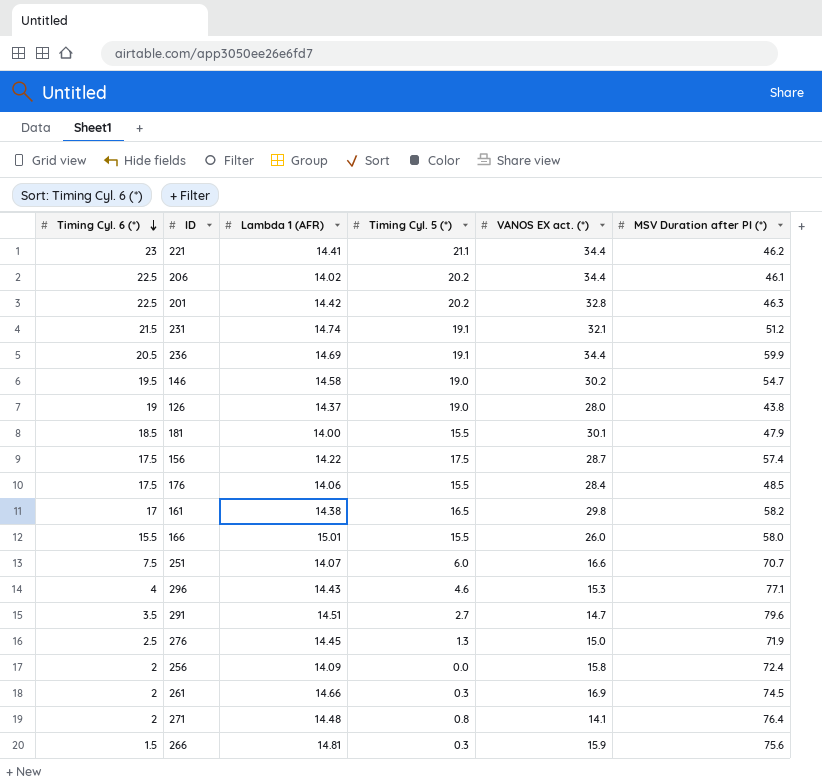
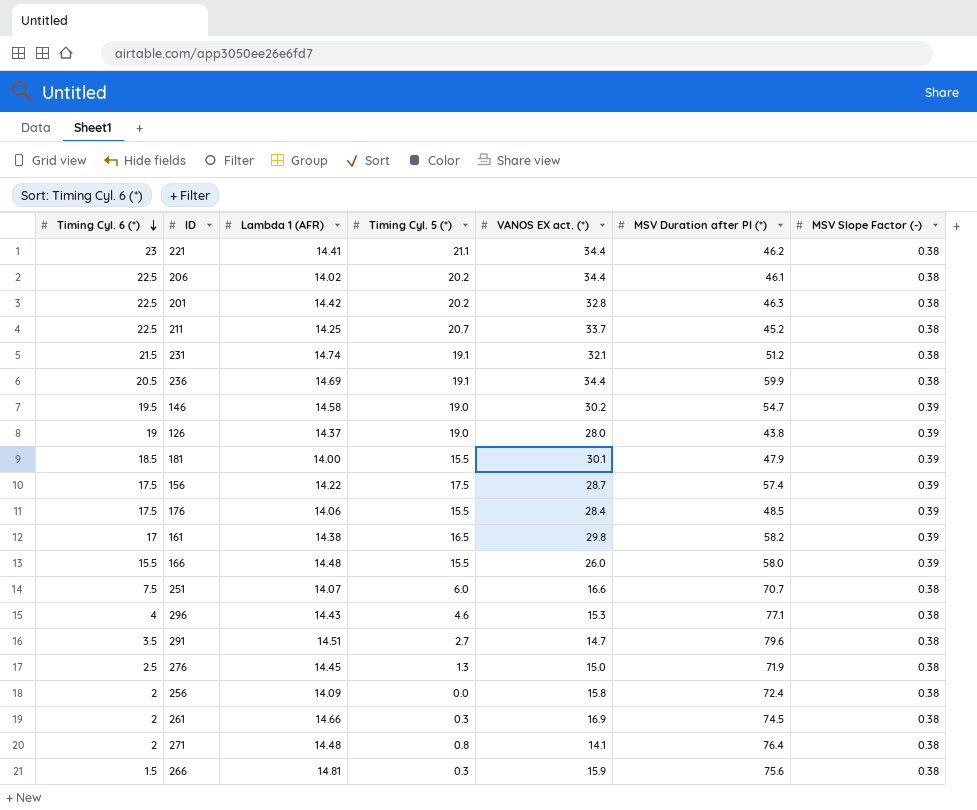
column MSV Slope Factor (-) | position: none -> 7
row 211: none -> 22.5 | 14.25 | 20.7 | 33.7 | 45.2 | 0.38
166 | Lambda 1 (AFR): 15.01 -> 14.48

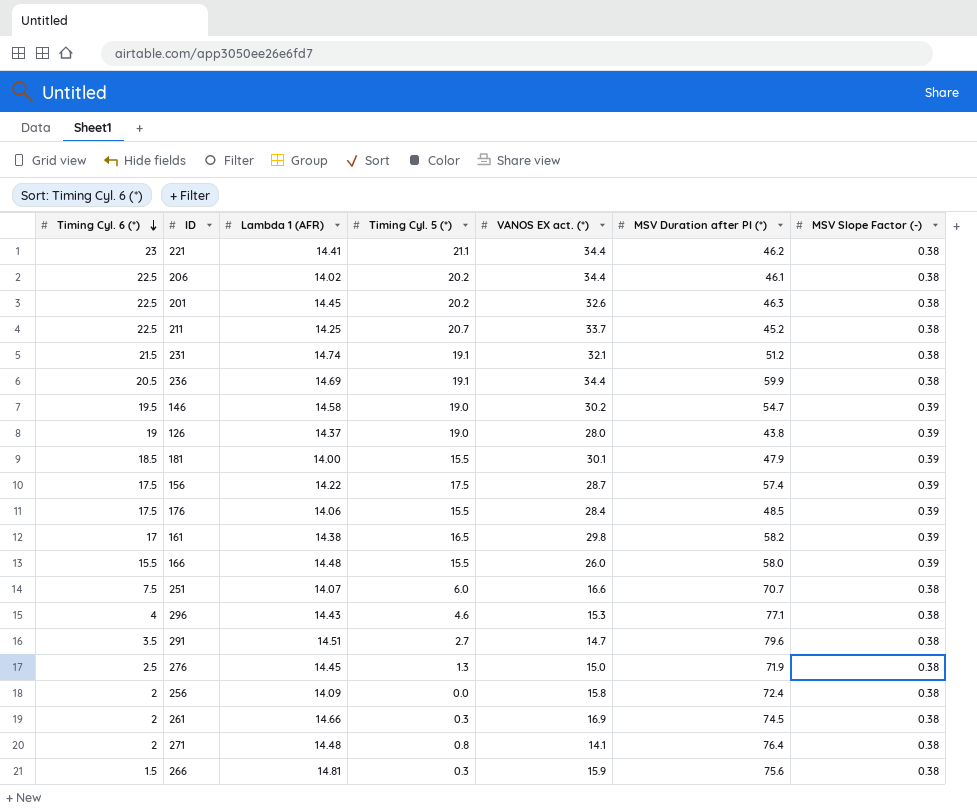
201 | Lambda 1 (AFR): 14.42 -> 14.45
201 | VANOS EX act. (*): 32.8 -> 32.6

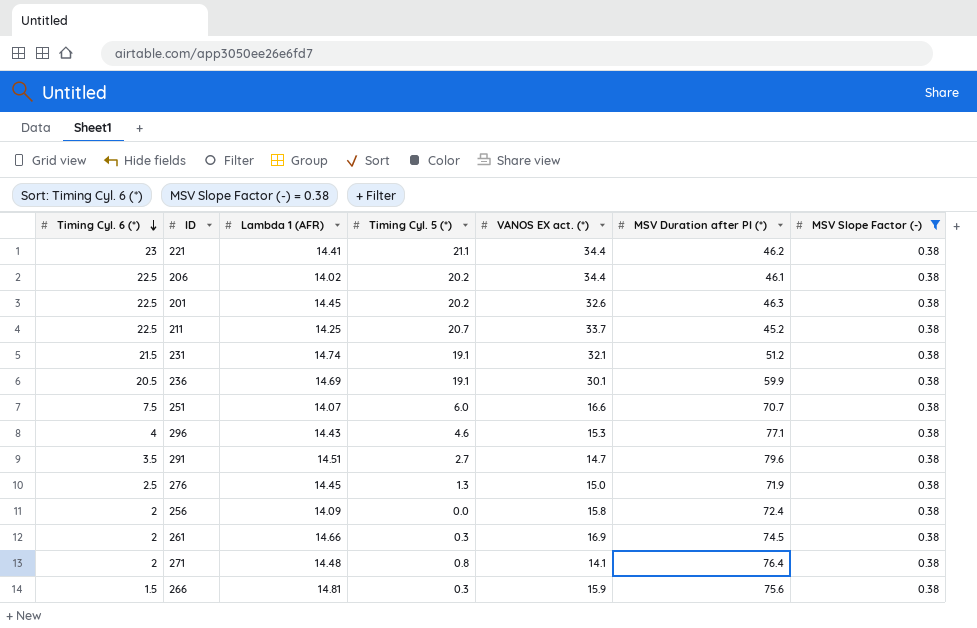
filter: none -> MSV Slope Factor (-) = 0.38
236 | VANOS EX act. (*): 34.4 -> 30.1

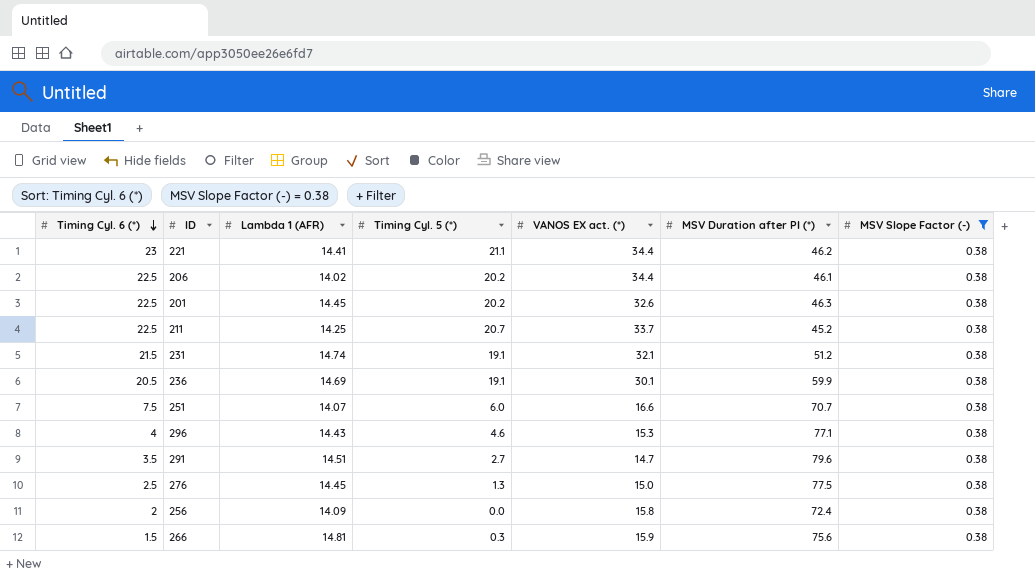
row 261: 2 | 14.66 | 0.3 | 16.9 | 74.5 | 0.38 -> none
row 271: 2 | 14.48 | 0.8 | 14.1 | 76.4 | 0.38 -> none
276 | MSV Duration after PI (*): 71.9 -> 77.5

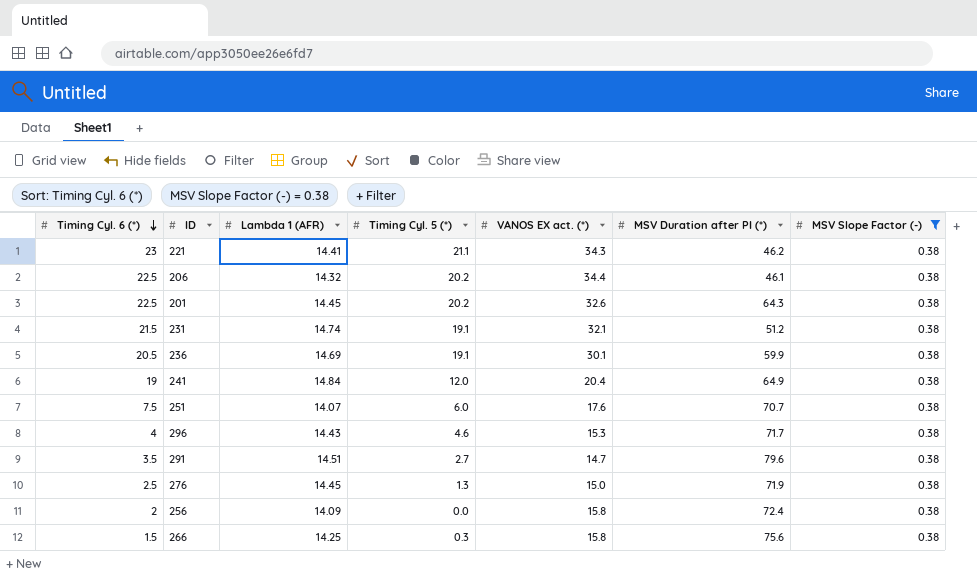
row 211: 22.5 | 14.25 | 20.7 | 33.7 | 45.2 | 0.38 -> none
221 | VANOS EX act. (*): 34.4 -> 34.3
206 | Lambda 1 (AFR): 14.02 -> 14.32
201 | MSV Duration after PI (*): 46.3 -> 64.3
row 241: none -> 19 | 14.84 | 12.0 | 20.4 | 64.9 | 0.38
251 | VANOS EX act. (*): 16.6 -> 17.6
296 | MSV Duration after PI (*): 77.1 -> 71.7
276 | MSV Duration after PI (*): 77.5 -> 71.9
266 | Lambda 1 (AFR): 14.81 -> 14.25
266 | VANOS EX act. (*): 15.9 -> 15.8

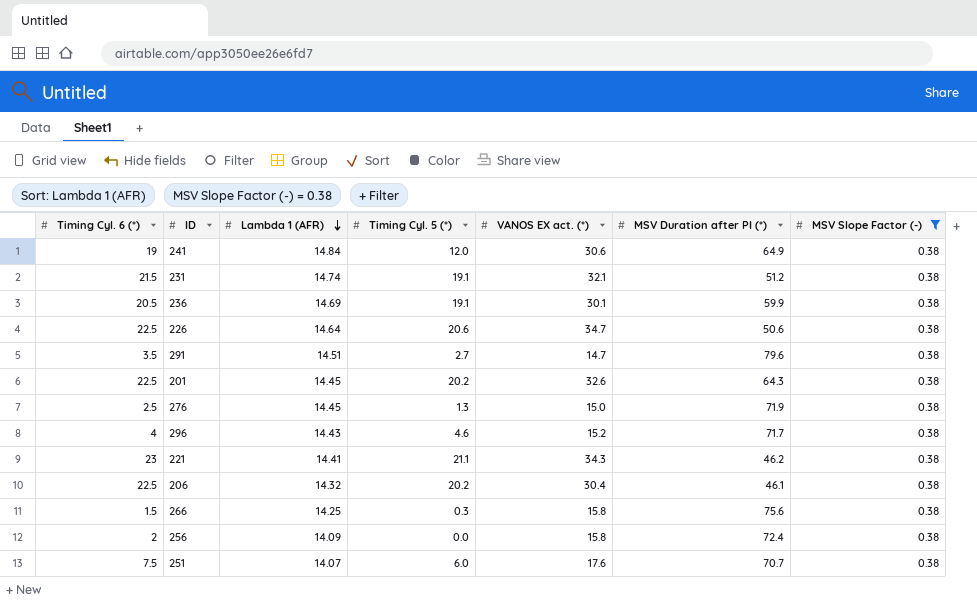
row order: Timing Cyl. 6 (*) descending -> Lambda 1 (AFR) descending
241 | VANOS EX act. (*): 20.4 -> 30.6
row 226: none -> 22.5 | 14.64 | 20.6 | 34.7 | 50.6 | 0.38
296 | VANOS EX act. (*): 15.3 -> 15.2
206 | VANOS EX act. (*): 34.4 -> 30.4

